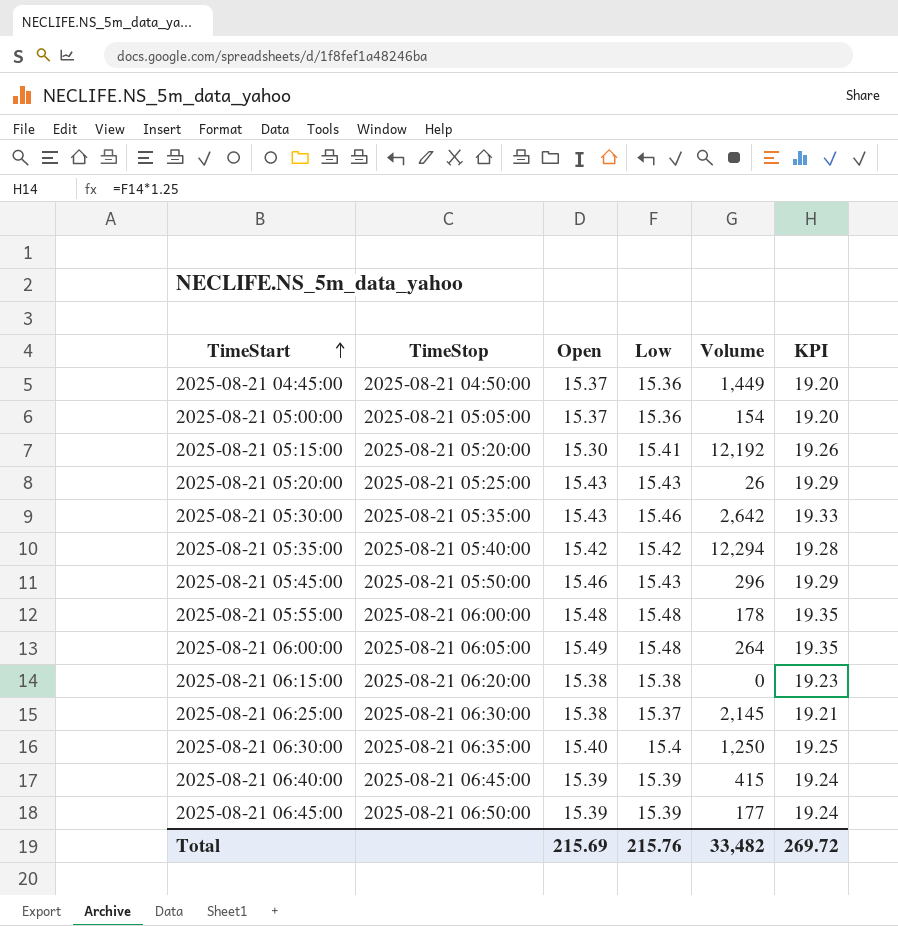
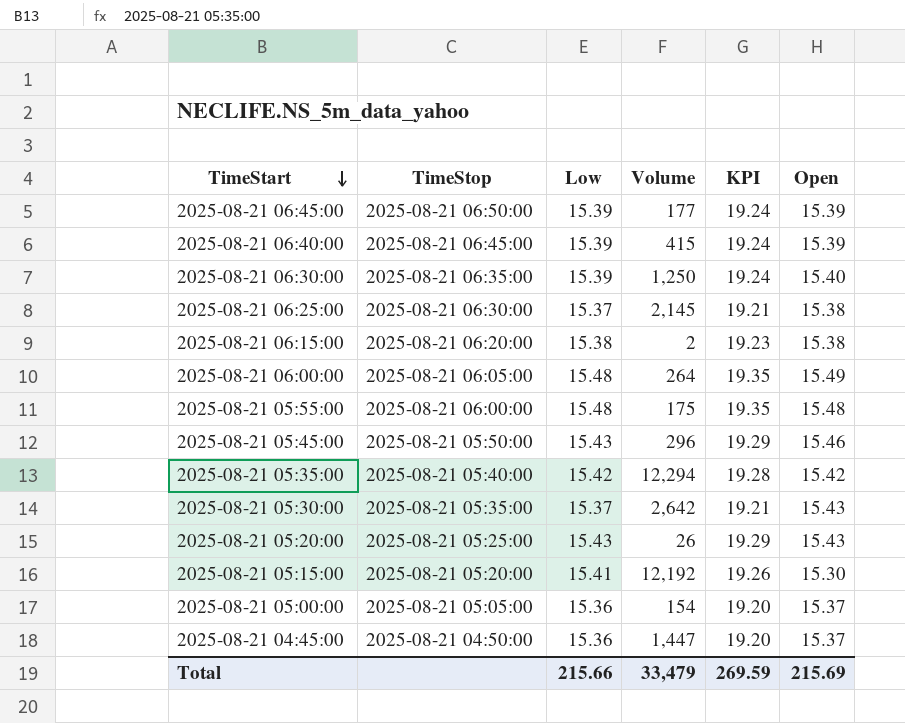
row order: TimeStart ascending -> TimeStart descending
column Open | position: 3 -> 6
2025-08-21 06:30:00 | Low: 15.4 -> 15.39
2025-08-21 06:30:00 | KPI: 19.25 -> 19.24
2025-08-21 06:15:00 | Volume: 0 -> 2
2025-08-21 05:55:00 | Volume: 178 -> 175
2025-08-21 05:30:00 | Low: 15.46 -> 15.37
2025-08-21 05:30:00 | KPI: 19.33 -> 19.21
2025-08-21 04:45:00 | Volume: 1,449 -> 1,447
Total | Low: 215.76 -> 215.66
Total | Volume: 33,482 -> 33,479
Total | KPI: 269.72 -> 269.59

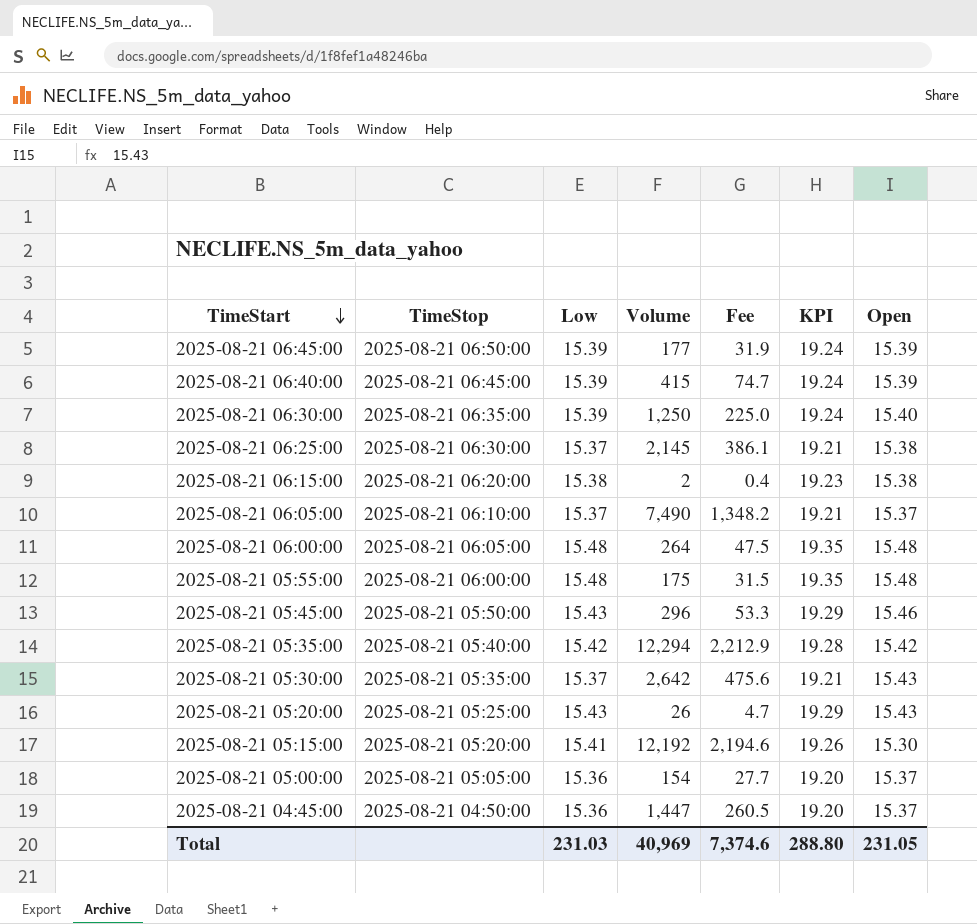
column Fee | formula: none -> [Volume] * 0.18
row 2025-08-21 06:05:00: none -> 2025-08-21 06:10:00 | 15.37 | 7,490 | 1,348.2 | 19.21 | 15.37
2025-08-21 06:00:00 | Open: 15.49 -> 15.48
Total | Low: 215.66 -> 231.03
Total | Volume: 33,479 -> 40,969
Total | KPI: 269.59 -> 288.80
Total | Open: 215.69 -> 231.05

